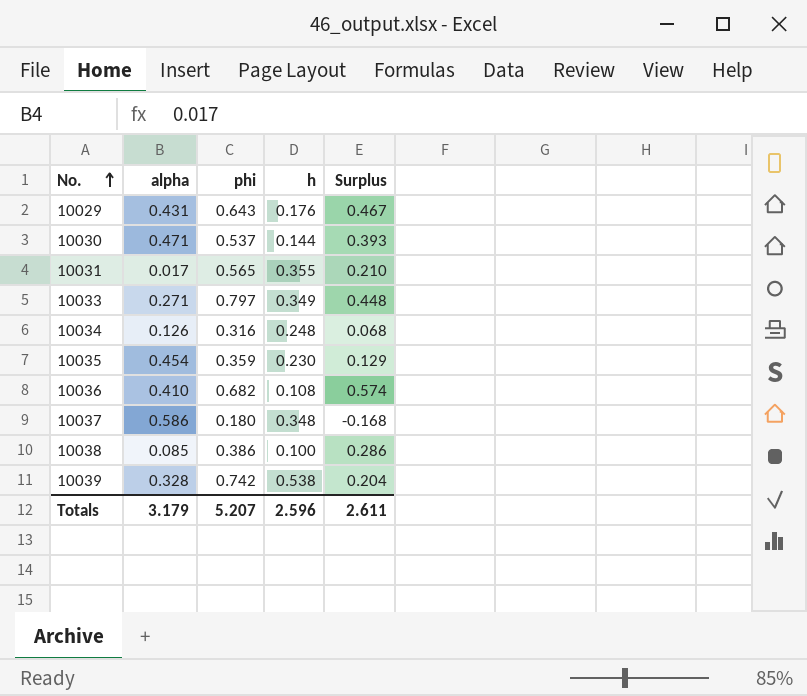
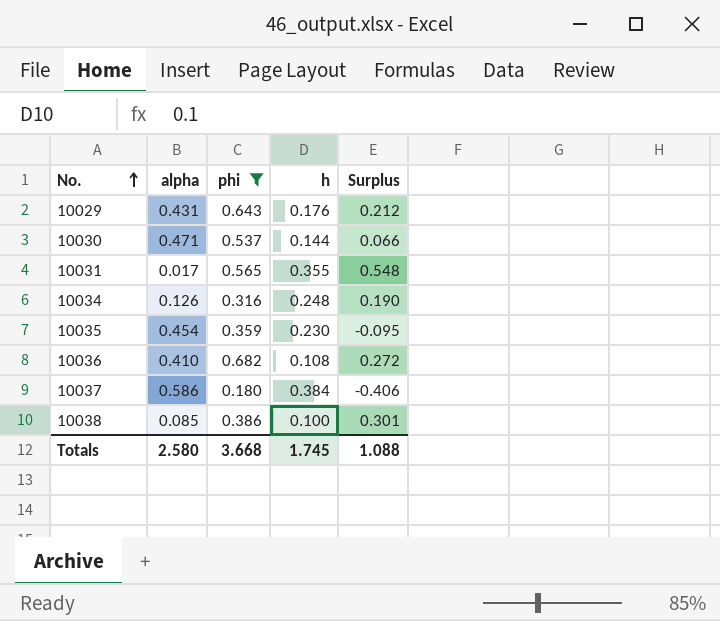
filter: none -> phi <= 0.682
column Surplus | formula: [phi] - [h] -> [phi] - [alpha]
10037 | h: 0.348 -> 0.384
Totals | alpha: 3.179 -> 2.580
Totals | phi: 5.207 -> 3.668
Totals | h: 2.596 -> 1.745
Totals | Surplus: 2.611 -> 1.088

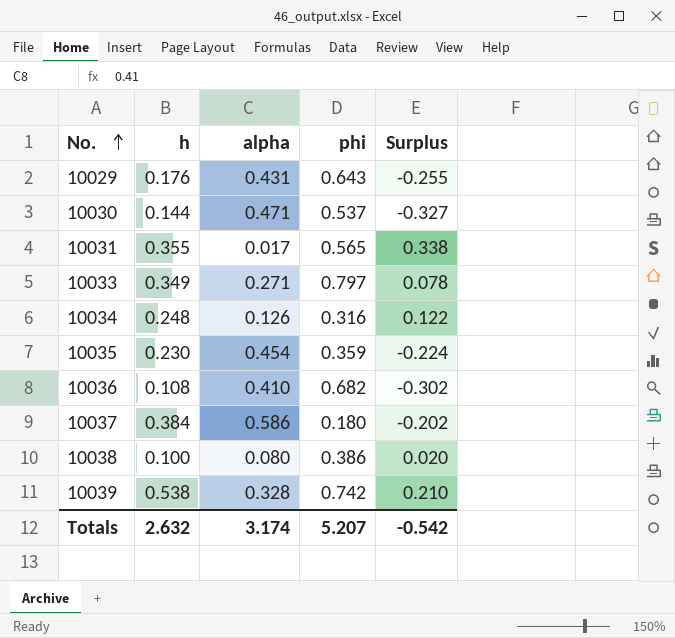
filter: phi <= 0.682 -> none
column h | position: 4 -> 2
column Surplus | formula: [phi] - [alpha] -> [h] - [alpha]
10038 | alpha: 0.085 -> 0.080
Totals | h: 1.745 -> 2.632
Totals | alpha: 2.580 -> 3.174
Totals | phi: 3.668 -> 5.207
Totals | Surplus: 1.088 -> -0.542

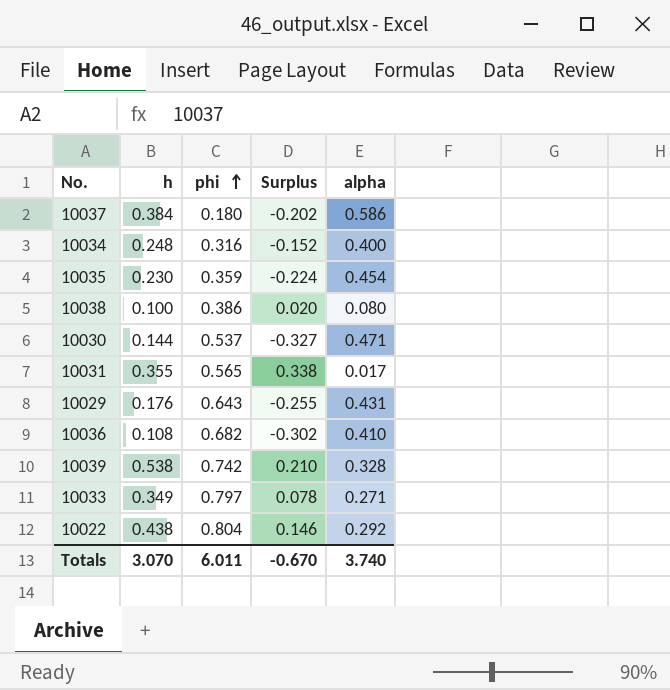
row order: No. ascending -> phi ascending
column alpha | position: 3 -> 5
10034 | Surplus: 0.122 -> -0.152
10034 | alpha: 0.126 -> 0.400
row 10022: none -> 0.438 | 0.804 | 0.146 | 0.292
Totals | h: 2.632 -> 3.070
Totals | phi: 5.207 -> 6.011
Totals | Surplus: -0.542 -> -0.670
Totals | alpha: 3.174 -> 3.740

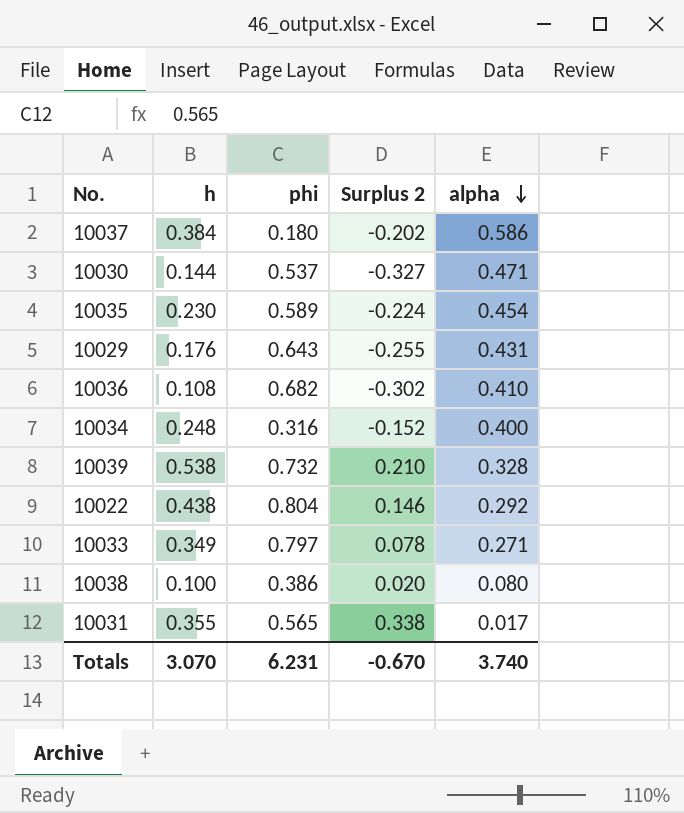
row order: phi ascending -> alpha descending
column name: Surplus -> Surplus 2
10035 | phi: 0.359 -> 0.589
10039 | phi: 0.742 -> 0.732
Totals | phi: 6.011 -> 6.231

